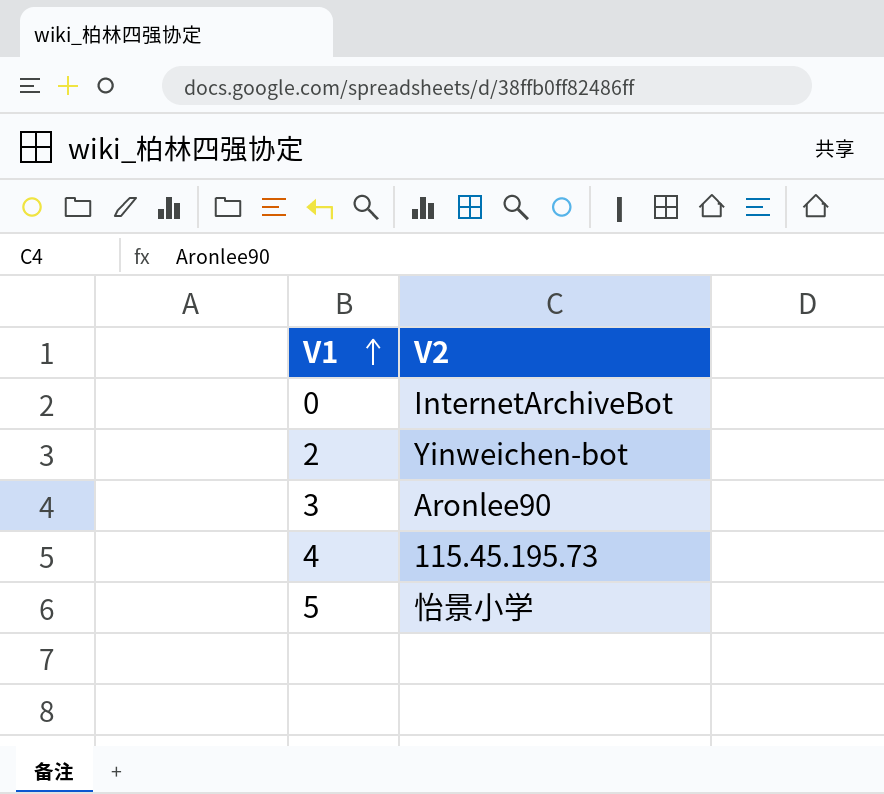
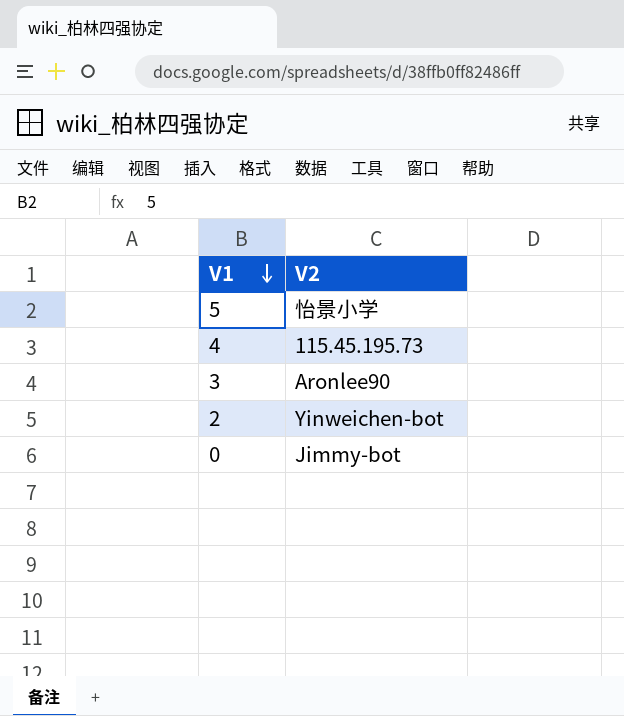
row order: V1 ascending -> V1 descending
0 | V2: InternetArchiveBot -> Jimmy-bot

